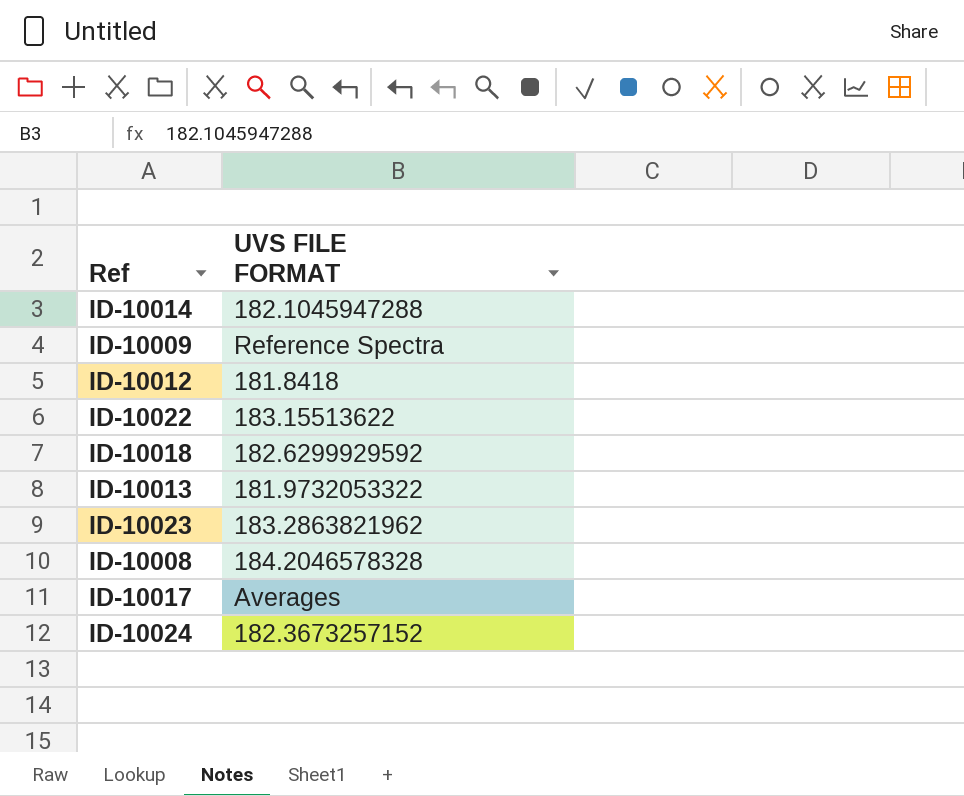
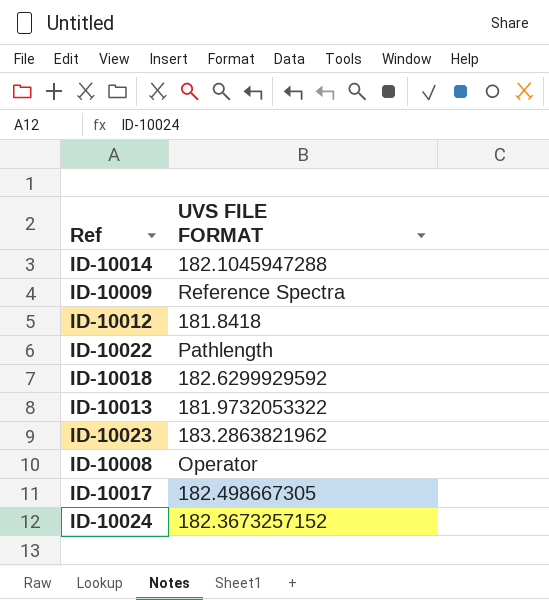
ID-10022 | UVS FILE FORMAT: 183.15513622 -> Pathlength
ID-10008 | UVS FILE FORMAT: 184.2046578328 -> Operator
ID-10017 | UVS FILE FORMAT: Averages -> 182.498667305

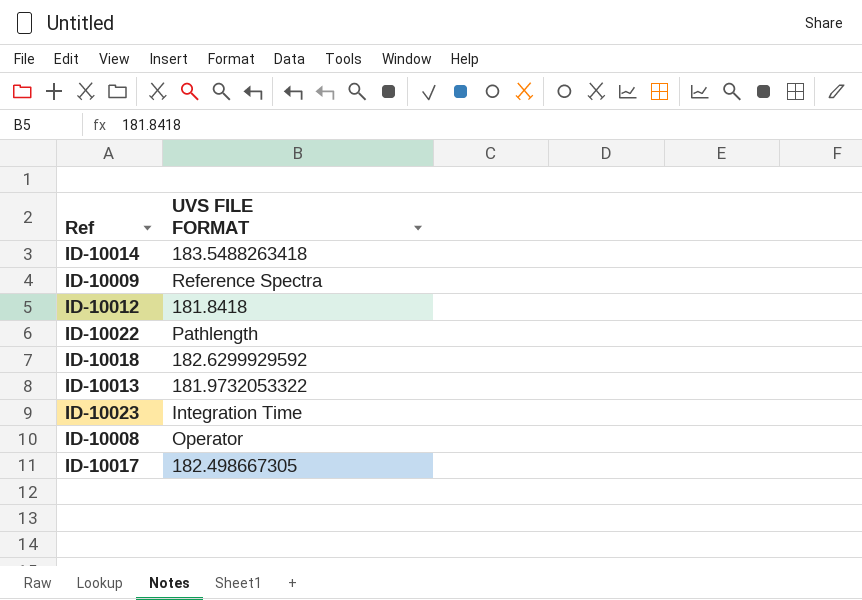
row ID-10024: 182.3673257152 -> none
ID-10014 | UVS FILE FORMAT: 182.1045947288 -> 183.5488263418
ID-10023 | UVS FILE FORMAT: 183.2863821962 -> Integration Time

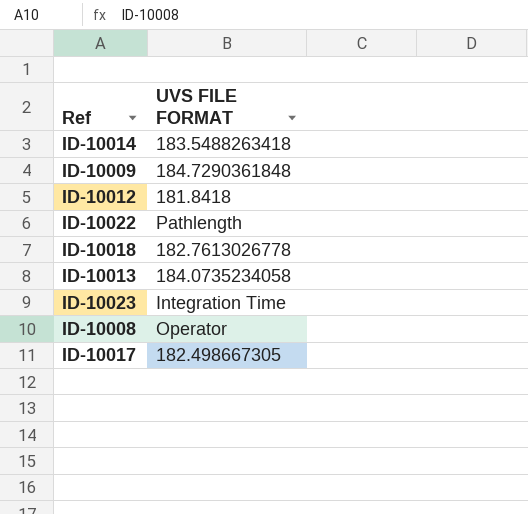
ID-10009 | UVS FILE FORMAT: Reference Spectra -> 184.7290361848
ID-10018 | UVS FILE FORMAT: 182.6299929592 -> 182.7613026778
ID-10013 | UVS FILE FORMAT: 181.9732053322 -> 184.0735234058

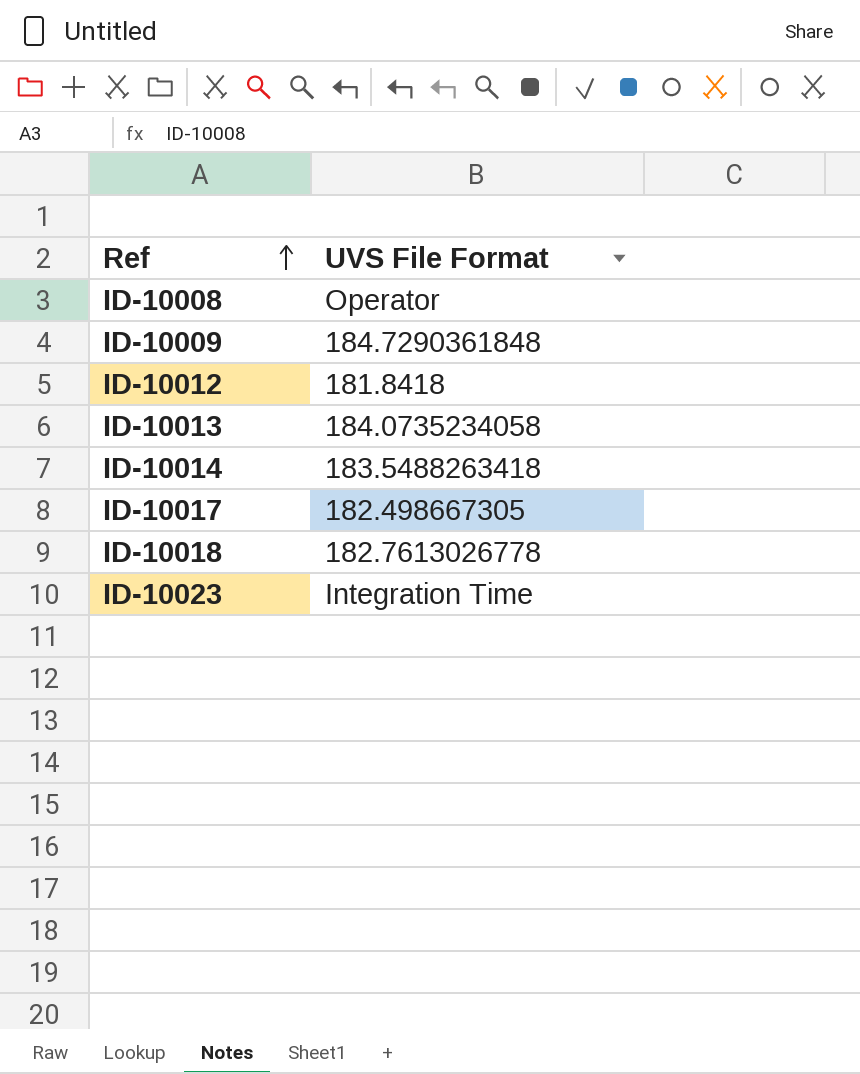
row order: none -> Ref ascending
column name: UVS FILE FORMAT -> UVS File Format
row ID-10022: Pathlength -> none

